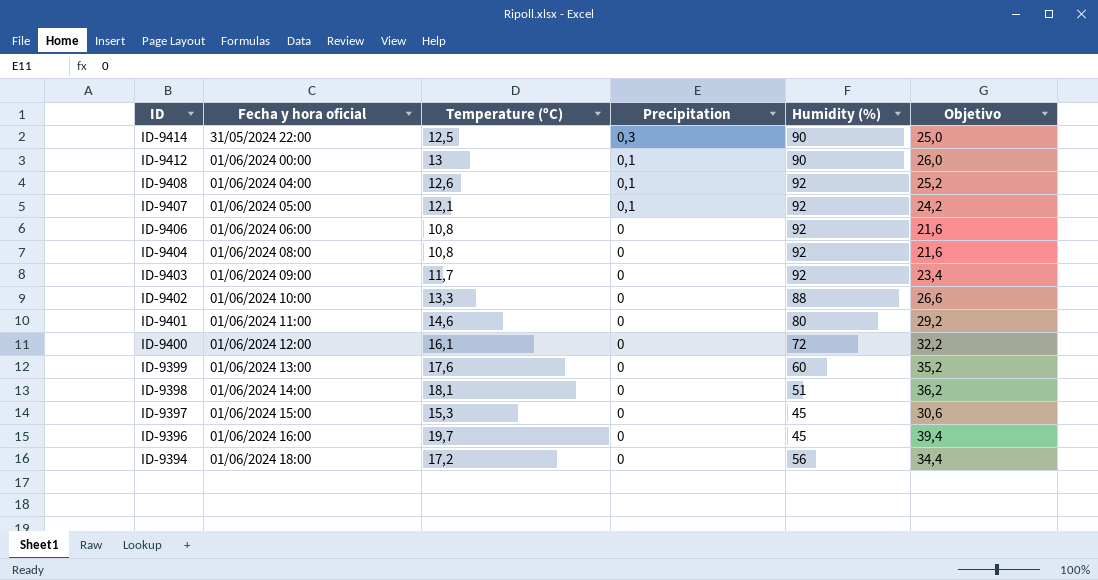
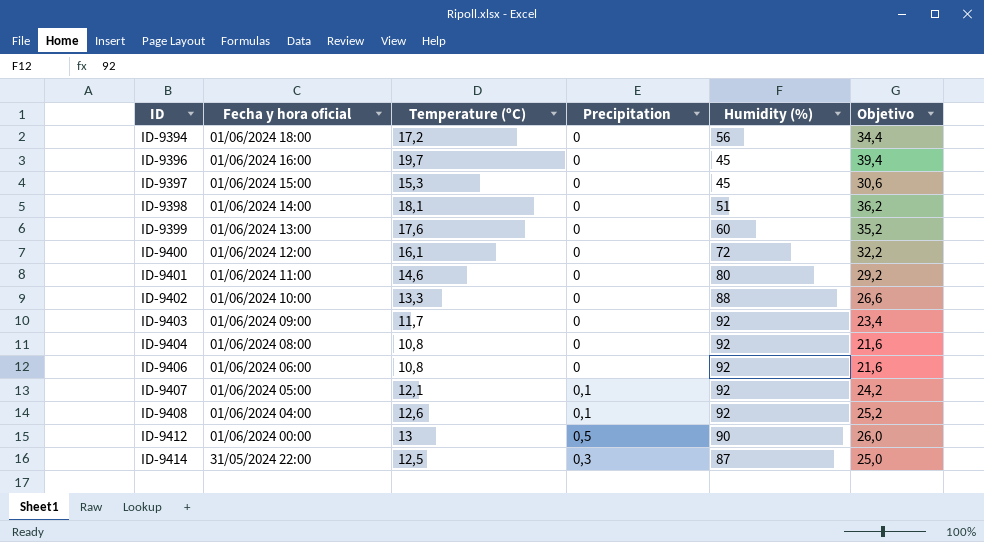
row order: ID descending -> ID ascending
ID-9412 | Precipitation: 0,1 -> 0,5
ID-9414 | Humidity (%): 90 -> 87

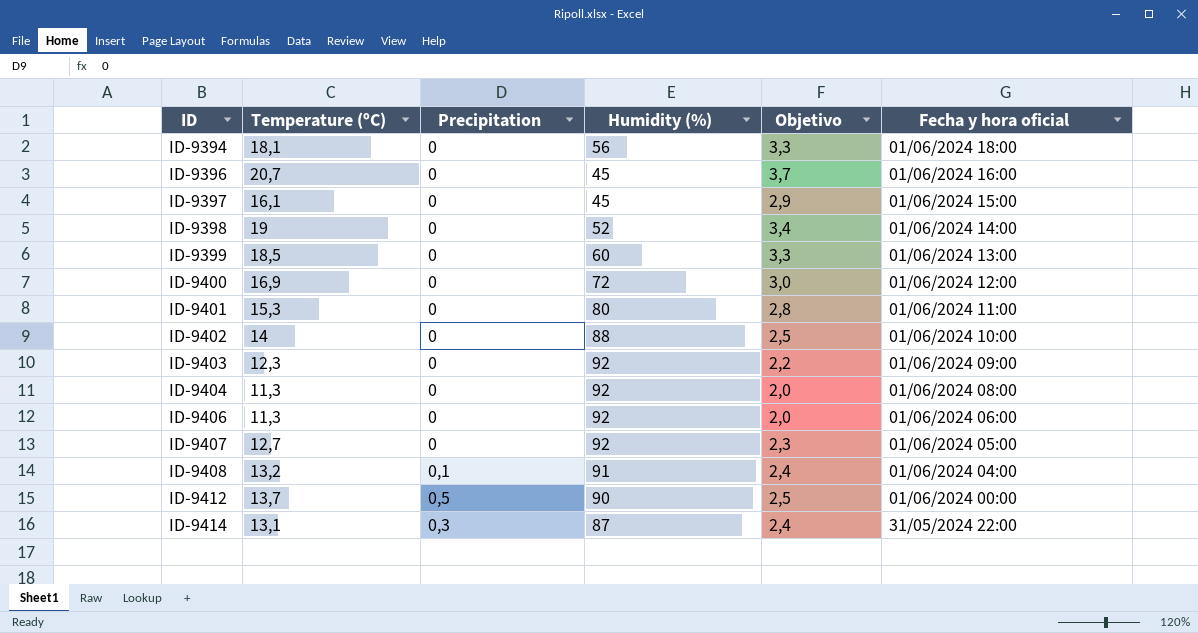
column Objetivo | formula: [Temperature (ºC)] * 2 -> [Temperature (ºC)] * 0,18
column Fecha y hora oficial | position: 2 -> 6
ID-9394 | Temperature (ºC): 17,2 -> 18,1
ID-9396 | Temperature (ºC): 19,7 -> 20,7
ID-9397 | Temperature (ºC): 15,3 -> 16,1
ID-9398 | Temperature (ºC): 18,1 -> 19
ID-9398 | Humidity (%): 51 -> 52
ID-9399 | Temperature (ºC): 17,6 -> 18,5
ID-9400 | Temperature (ºC): 16,1 -> 16,9
ID-9401 | Temperature (ºC): 14,6 -> 15,3
ID-9402 | Temperature (ºC): 13,3 -> 14
ID-9403 | Temperature (ºC): 11,7 -> 12,3
ID-9404 | Temperature (ºC): 10,8 -> 11,3
ID-9406 | Temperature (ºC): 10,8 -> 11,3
ID-9407 | Temperature (ºC): 12,1 -> 12,7
ID-9407 | Precipitation: 0,1 -> 0
ID-9408 | Temperature (ºC): 12,6 -> 13,2
ID-9408 | Humidity (%): 92 -> 91
ID-9412 | Temperature (ºC): 13 -> 13,7
ID-9414 | Temperature (ºC): 12,5 -> 13,1

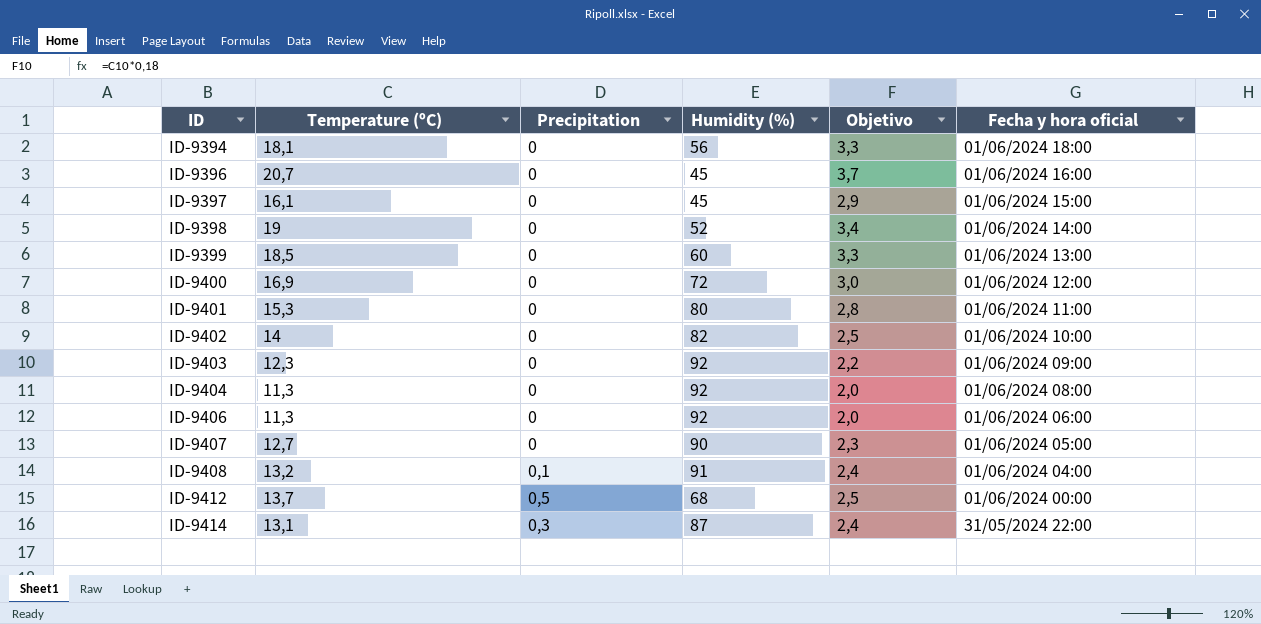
ID-9402 | Humidity (%): 88 -> 82
ID-9407 | Humidity (%): 92 -> 90
ID-9412 | Humidity (%): 90 -> 68

